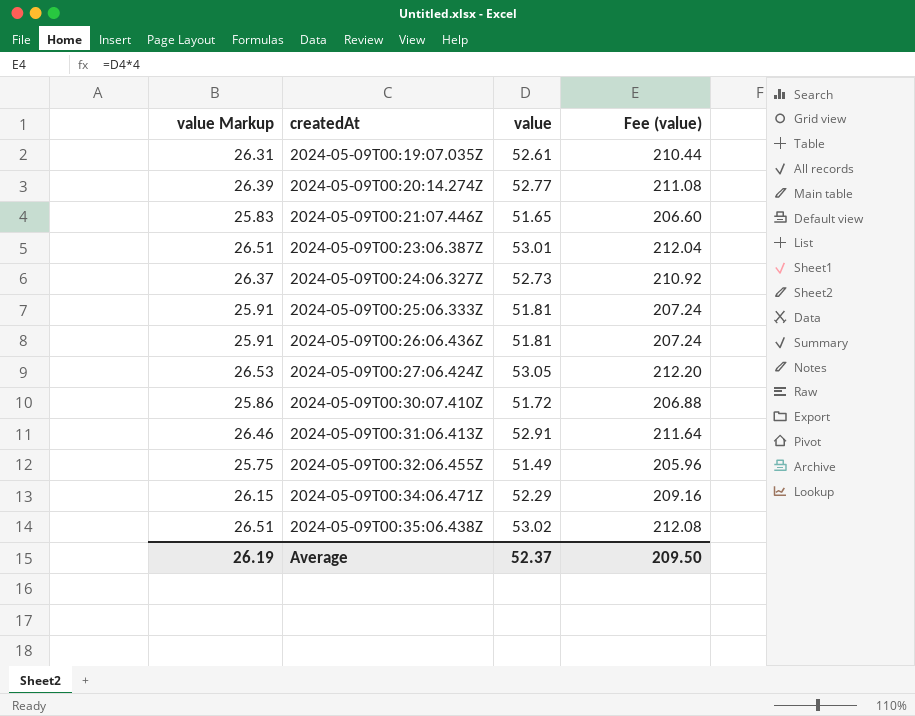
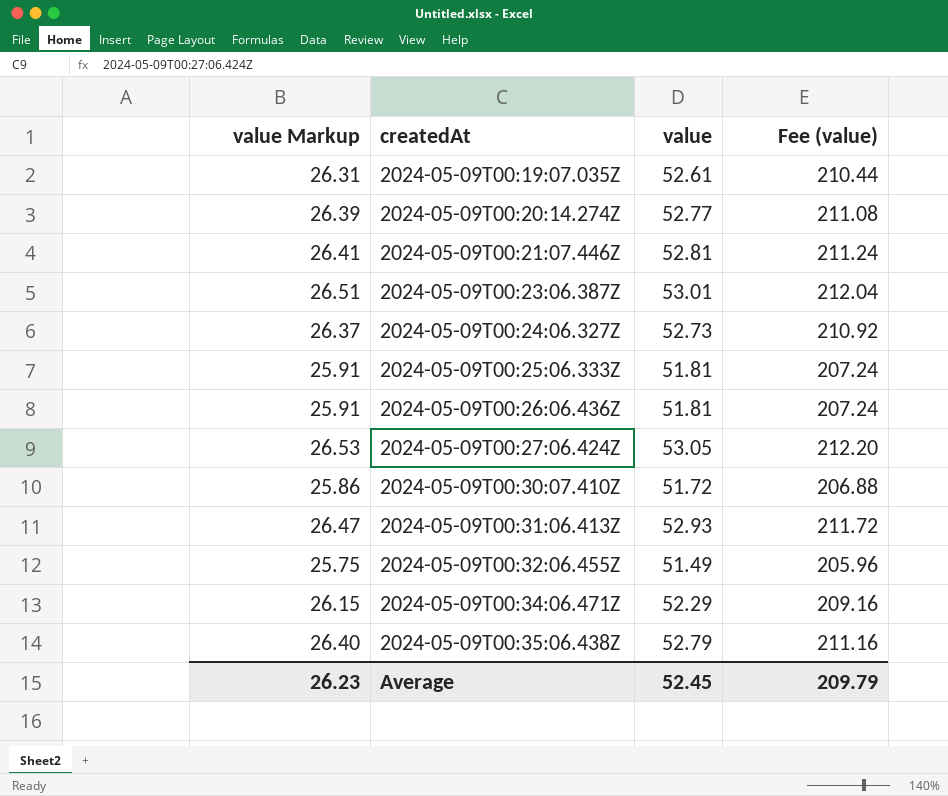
2024-05-09T00:21:07.446Z | value Markup: 25.83 -> 26.41
2024-05-09T00:21:07.446Z | value: 51.65 -> 52.81
2024-05-09T00:21:07.446Z | Fee (value): 206.60 -> 211.24
2024-05-09T00:31:06.413Z | value Markup: 26.46 -> 26.47
2024-05-09T00:31:06.413Z | value: 52.91 -> 52.93
2024-05-09T00:31:06.413Z | Fee (value): 211.64 -> 211.72
2024-05-09T00:35:06.438Z | value Markup: 26.51 -> 26.40
2024-05-09T00:35:06.438Z | value: 53.02 -> 52.79
2024-05-09T00:35:06.438Z | Fee (value): 212.08 -> 211.16
Average | value Markup: 26.19 -> 26.23
Average | value: 52.37 -> 52.45
Average | Fee (value): 209.50 -> 209.79

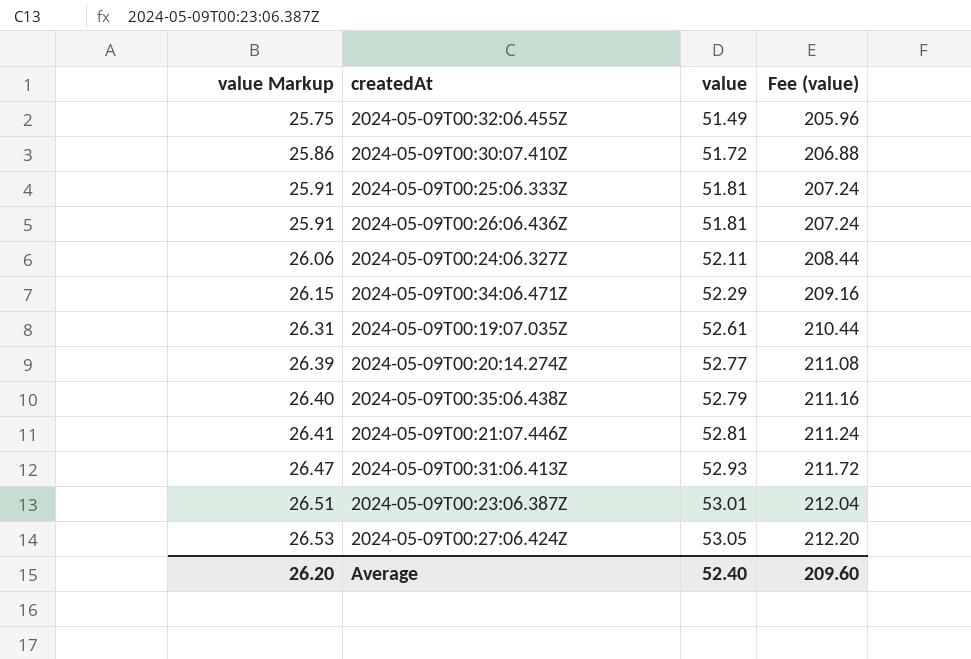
row order: createdAt ascending -> value Markup ascending
2024-05-09T00:24:06.327Z | value Markup: 26.37 -> 26.06
2024-05-09T00:24:06.327Z | value: 52.73 -> 52.11
2024-05-09T00:24:06.327Z | Fee (value): 210.92 -> 208.44
Average | value Markup: 26.23 -> 26.20
Average | value: 52.45 -> 52.40
Average | Fee (value): 209.79 -> 209.60

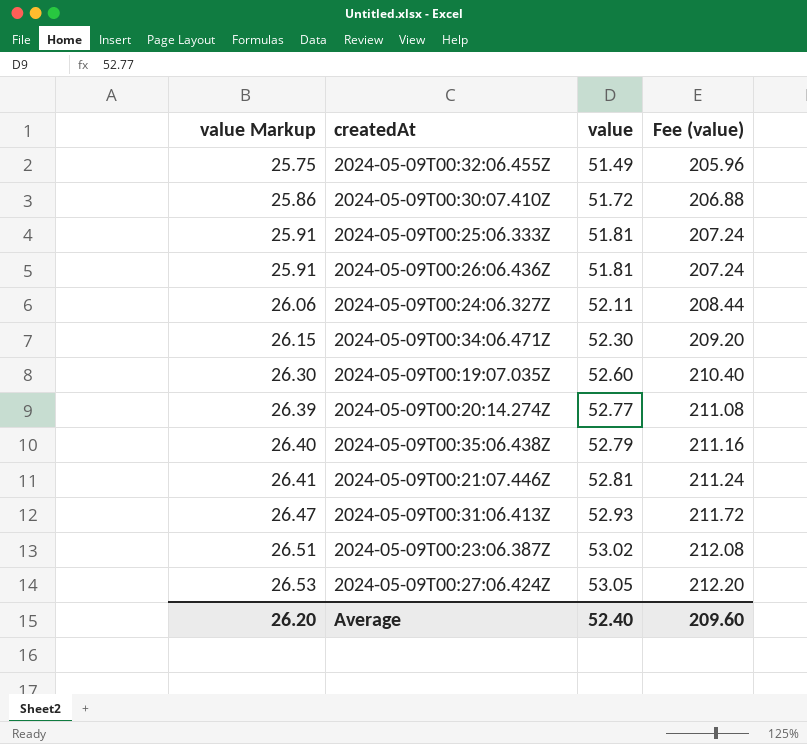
2024-05-09T00:34:06.471Z | value: 52.29 -> 52.30
2024-05-09T00:34:06.471Z | Fee (value): 209.16 -> 209.20
2024-05-09T00:19:07.035Z | value Markup: 26.31 -> 26.30
2024-05-09T00:19:07.035Z | value: 52.61 -> 52.60
2024-05-09T00:19:07.035Z | Fee (value): 210.44 -> 210.40
2024-05-09T00:23:06.387Z | value: 53.01 -> 53.02
2024-05-09T00:23:06.387Z | Fee (value): 212.04 -> 212.08

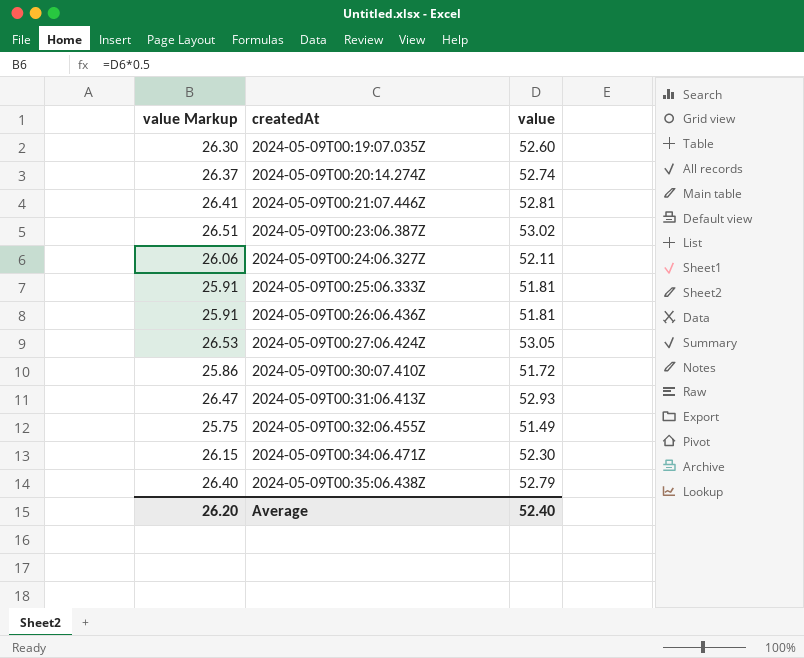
row order: value Markup ascending -> createdAt ascending
column Fee (value) | formula: [value] * 4 -> none
2024-05-09T00:20:14.274Z | value Markup: 26.39 -> 26.37
2024-05-09T00:20:14.274Z | value: 52.77 -> 52.74

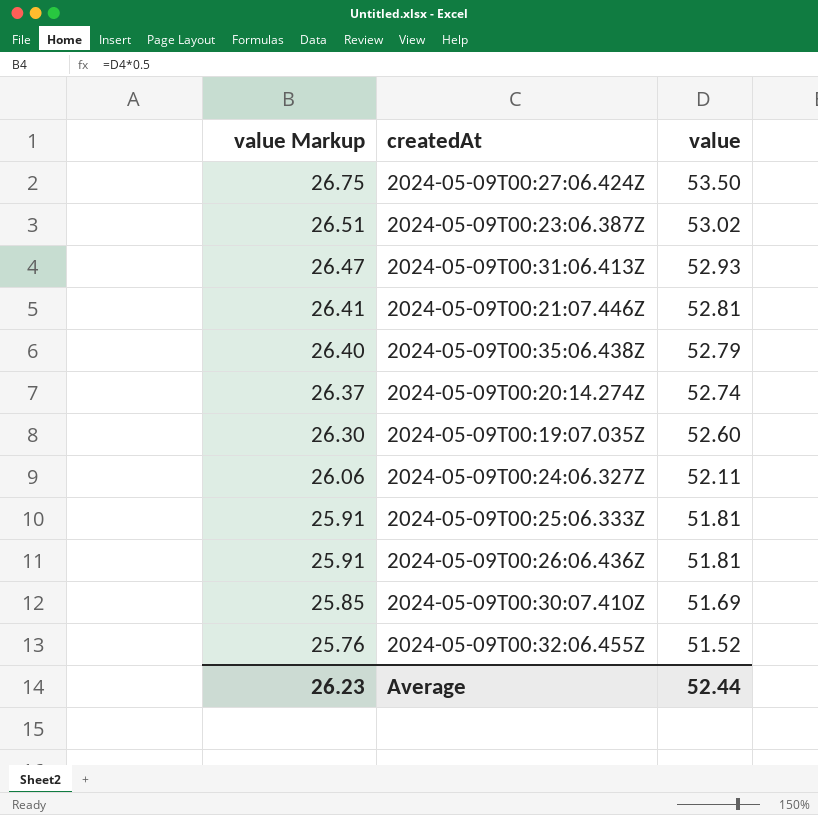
row order: createdAt ascending -> value Markup descending
row 2024-05-09T00:34:06.471Z: 26.15 | 52.30 -> none
2024-05-09T00:27:06.424Z | value Markup: 26.53 -> 26.75
2024-05-09T00:27:06.424Z | value: 53.05 -> 53.50
2024-05-09T00:30:07.410Z | value Markup: 25.86 -> 25.85
2024-05-09T00:30:07.410Z | value: 51.72 -> 51.69
2024-05-09T00:32:06.455Z | value Markup: 25.75 -> 25.76
2024-05-09T00:32:06.455Z | value: 51.49 -> 51.52
Average | value Markup: 26.20 -> 26.23
Average | value: 52.40 -> 52.44

